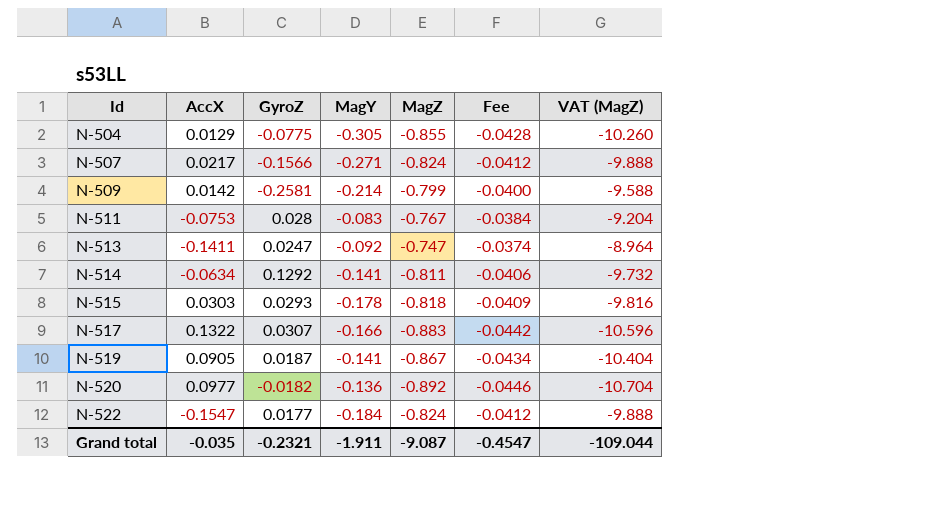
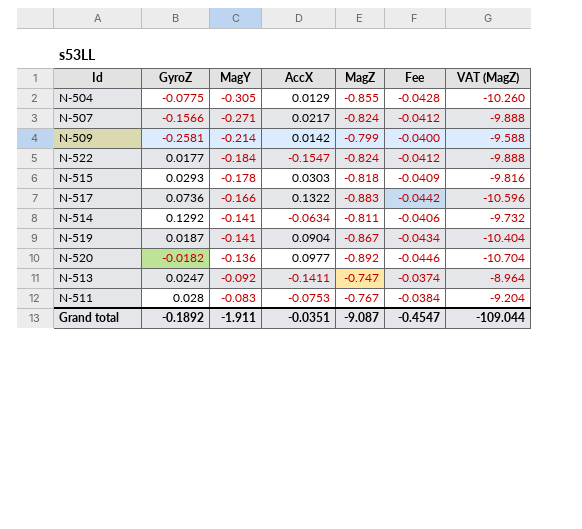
row order: Id ascending -> MagY ascending
column AccX | position: 2 -> 4
N-517 | GyroZ: 0.0307 -> 0.0736
N-519 | AccX: 0.0905 -> 0.0904
Grand total | GyroZ: -0.2321 -> -0.1892
Grand total | AccX: -0.035 -> -0.0351

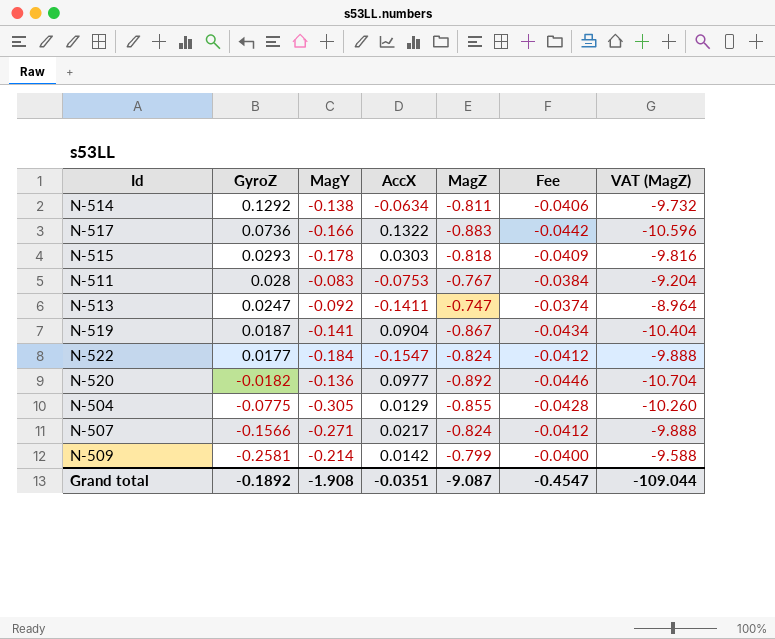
row order: MagY ascending -> GyroZ descending
N-514 | MagY: -0.141 -> -0.138
Grand total | MagY: -1.911 -> -1.908

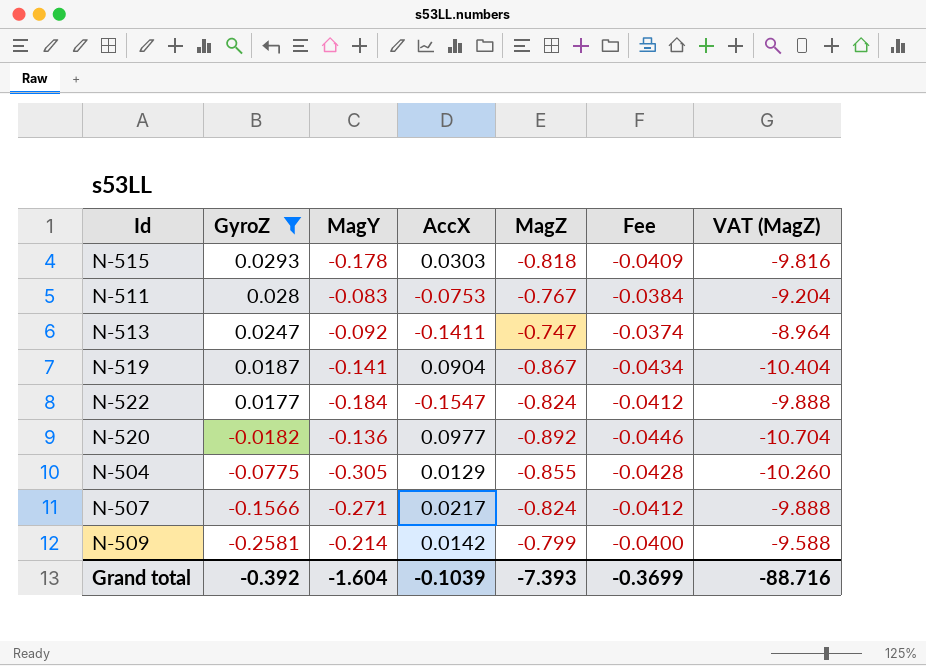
filter: none -> GyroZ <= 0.0293
Grand total | GyroZ: -0.1892 -> -0.392
Grand total | MagY: -1.908 -> -1.604
Grand total | AccX: -0.0351 -> -0.1039
Grand total | MagZ: -9.087 -> -7.393
Grand total | Fee: -0.4547 -> -0.3699
Grand total | VAT (MagZ): -109.044 -> -88.716

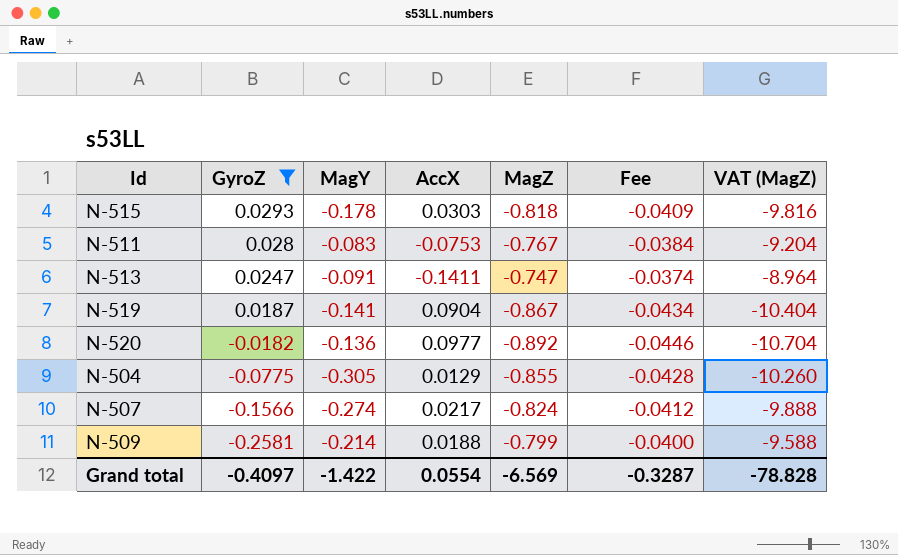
row N-522: 0.0177 | -0.184 | -0.1547 | -0.824 | -0.0412 | -9.888 -> none
N-513 | MagY: -0.092 -> -0.091
N-507 | MagY: -0.271 -> -0.274
N-509 | AccX: 0.0142 -> 0.0188
Grand total | GyroZ: -0.392 -> -0.4097
Grand total | MagY: -1.604 -> -1.422
Grand total | AccX: -0.1039 -> 0.0554
Grand total | MagZ: -7.393 -> -6.569
Grand total | Fee: -0.3699 -> -0.3287
Grand total | VAT (MagZ): -88.716 -> -78.828

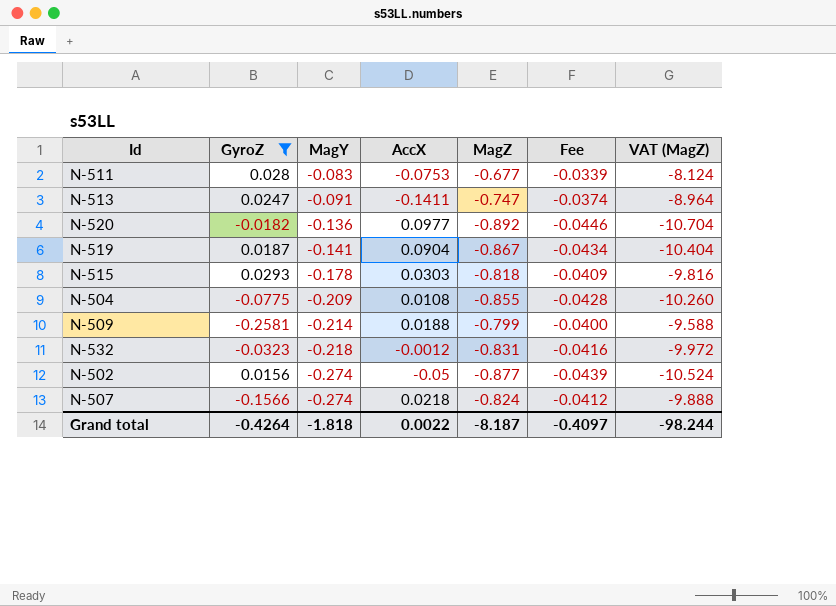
row order: GyroZ descending -> MagY descending
N-511 | MagZ: -0.767 -> -0.677
N-511 | Fee: -0.0384 -> -0.0339
N-511 | VAT (MagZ): -9.204 -> -8.124
N-504 | MagY: -0.305 -> -0.209
N-504 | AccX: 0.0129 -> 0.0108
row N-532: none -> -0.0323 | -0.218 | -0.0012 | -0.831 | -0.0416 | -9.972
row N-502: none -> 0.0156 | -0.274 | -0.05 | -0.877 | -0.0439 | -10.524
N-507 | AccX: 0.0217 -> 0.0218
Grand total | GyroZ: -0.4097 -> -0.4264
Grand total | MagY: -1.422 -> -1.818
Grand total | AccX: 0.0554 -> 0.0022
Grand total | MagZ: -6.569 -> -8.187
Grand total | Fee: -0.3287 -> -0.4097
Grand total | VAT (MagZ): -78.828 -> -98.244

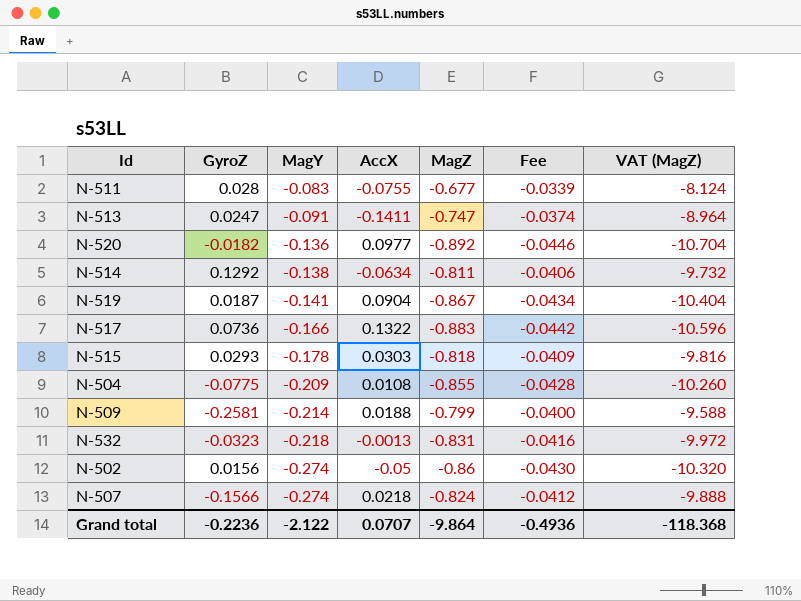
filter: GyroZ <= 0.0293 -> none
N-511 | AccX: -0.0753 -> -0.0755
N-532 | AccX: -0.0012 -> -0.0013
N-502 | MagZ: -0.877 -> -0.86
N-502 | Fee: -0.0439 -> -0.0430
N-502 | VAT (MagZ): -10.524 -> -10.320
Grand total | GyroZ: -0.4264 -> -0.2236
Grand total | MagY: -1.818 -> -2.122
Grand total | AccX: 0.0022 -> 0.0707
Grand total | MagZ: -8.187 -> -9.864
Grand total | Fee: -0.4097 -> -0.4936
Grand total | VAT (MagZ): -98.244 -> -118.368

